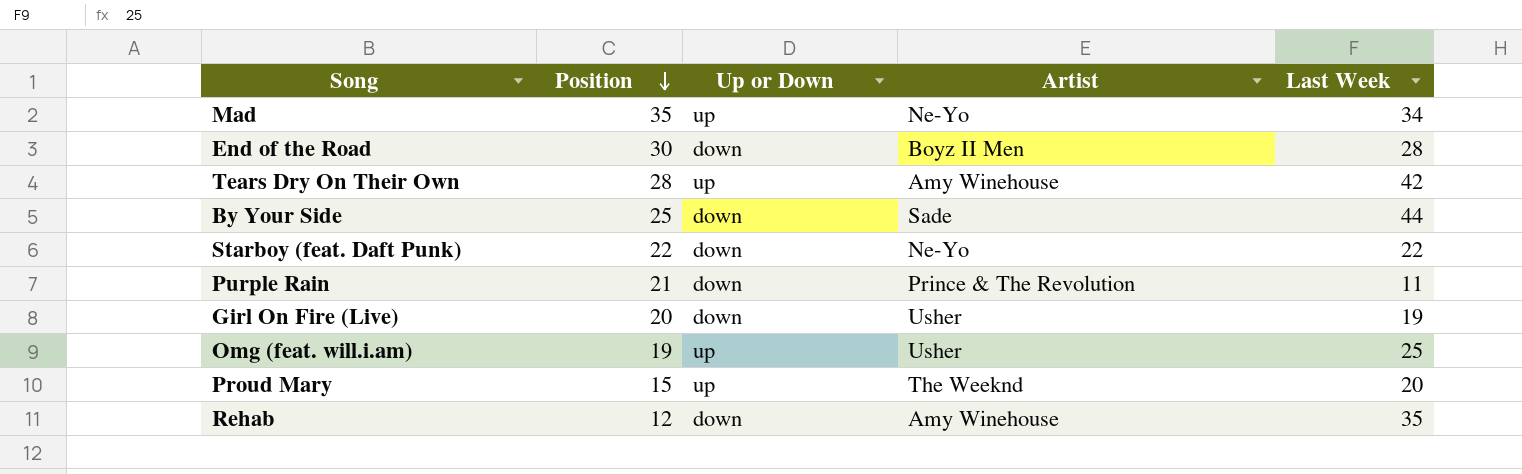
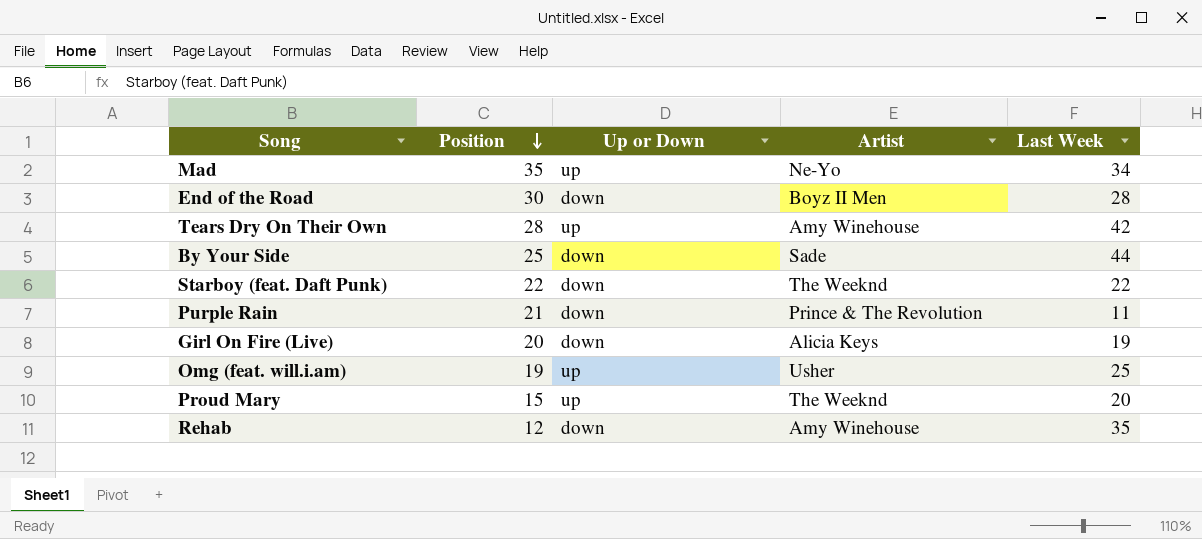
Starboy (feat. Daft Punk) | Artist: Ne-Yo -> The Weeknd
Girl On Fire (Live) | Artist: Usher -> Alicia Keys

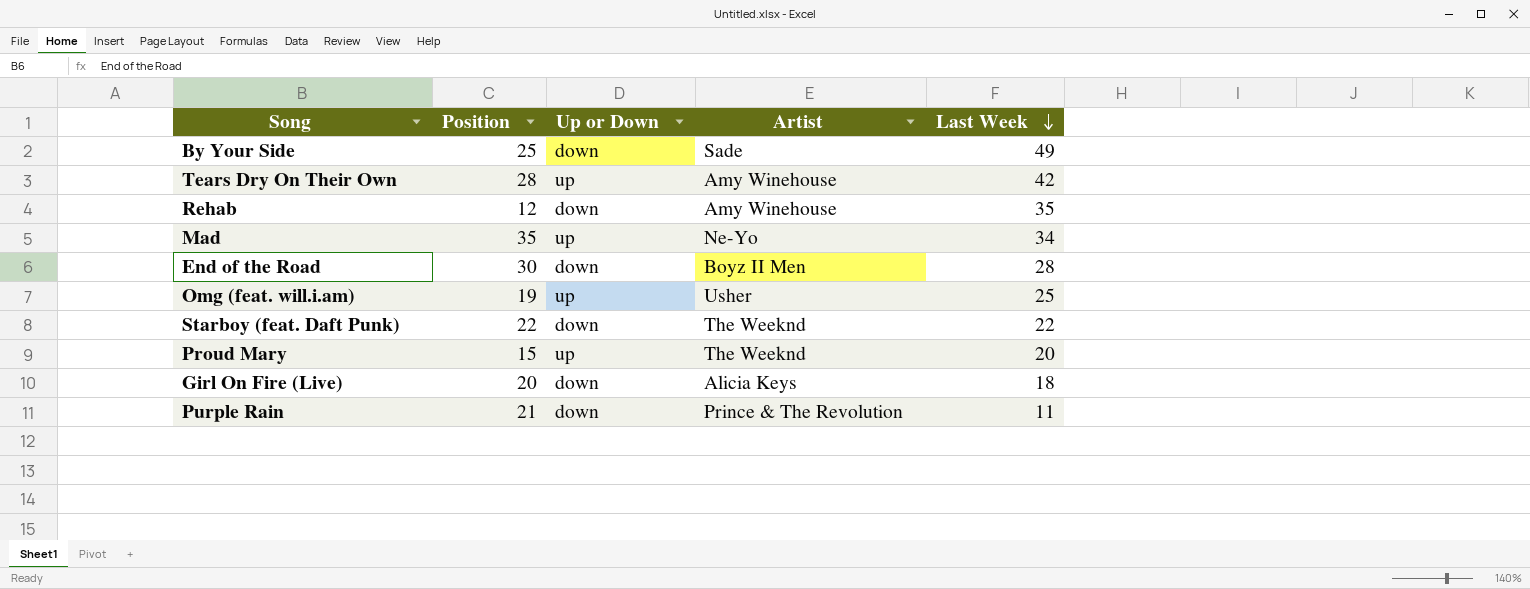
row order: Position descending -> Last Week descending
By Your Side | Last Week: 44 -> 49
Girl On Fire (Live) | Last Week: 19 -> 18

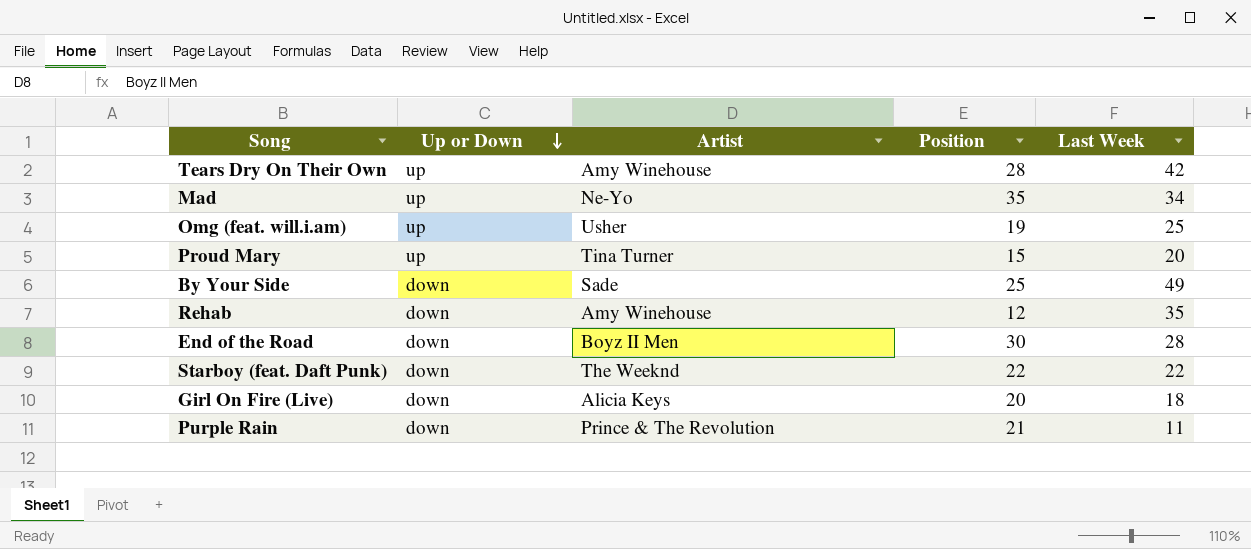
row order: Last Week descending -> Up or Down descending
column Position | position: 2 -> 4
Proud Mary | Artist: The Weeknd -> Tina Turner

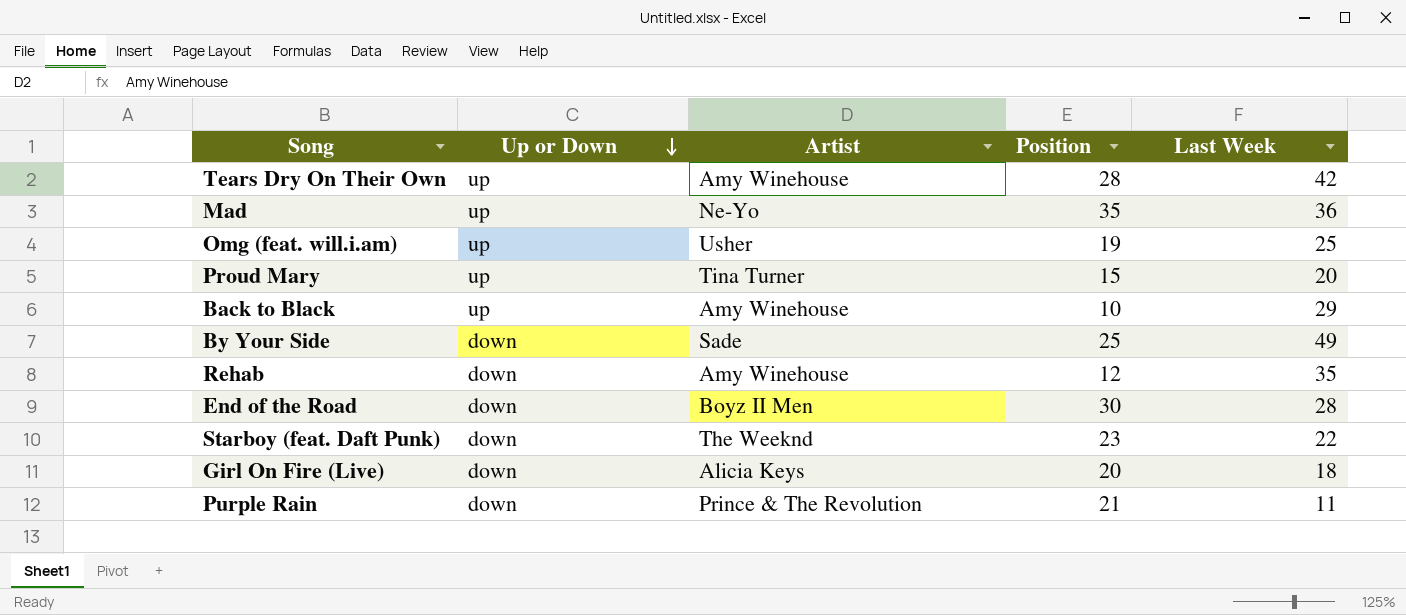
Mad | Last Week: 34 -> 36
row Back to Black: none -> up | Amy Winehouse | 10 | 29
Starboy (feat. Daft Punk) | Position: 22 -> 23

